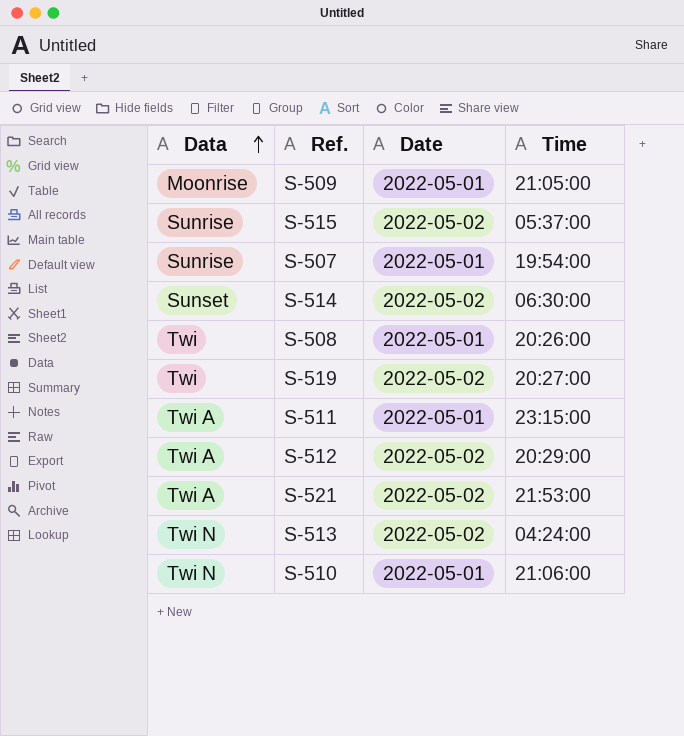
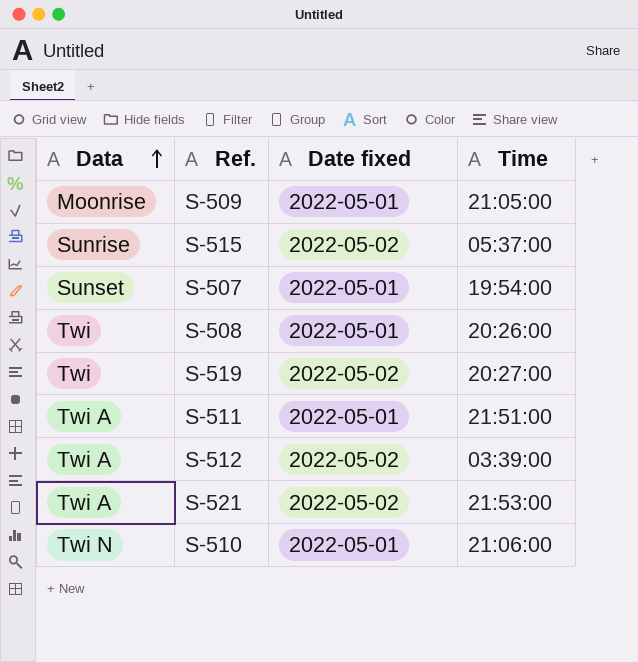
column name: Date -> Date fixed
row S-514: Sunset | 2022-05-02 | 06:30:00 -> none
row S-513: Twi N | 2022-05-02 | 04:24:00 -> none
S-507 | Data: Sunrise -> Sunset
S-511 | Time: 23:15:00 -> 21:51:00
S-512 | Time: 20:29:00 -> 03:39:00

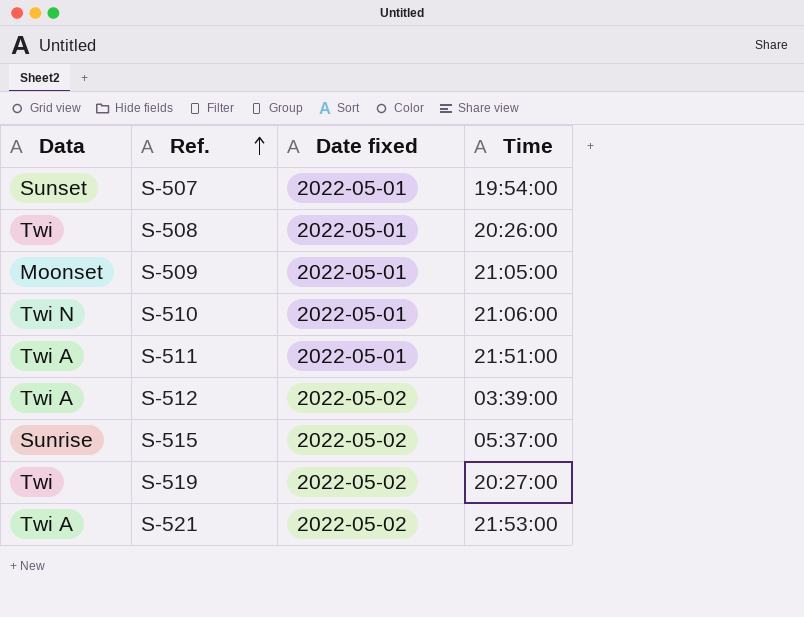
row order: Data ascending -> Ref. ascending
S-509 | Data: Moonrise -> Moonset

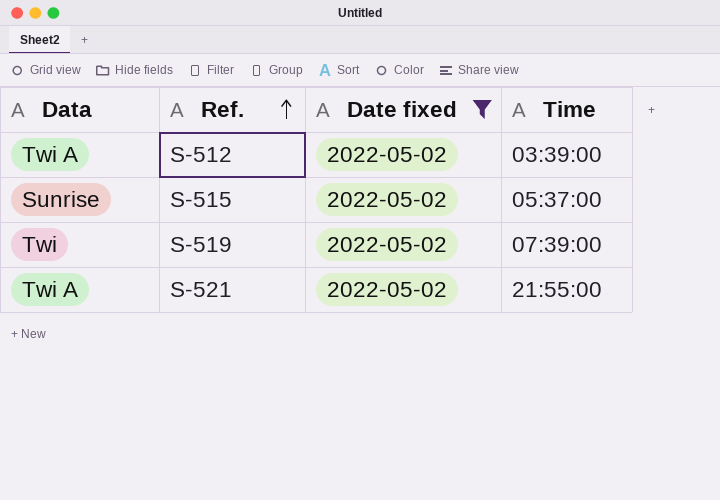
filter: none -> Date fixed = 2022-05-02
S-519 | Time: 20:27:00 -> 07:39:00
S-521 | Time: 21:53:00 -> 21:55:00

